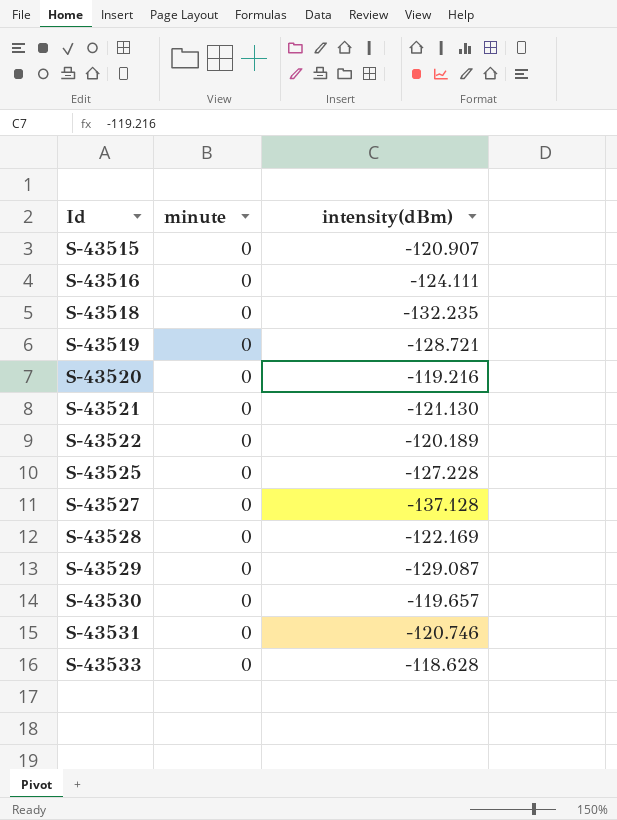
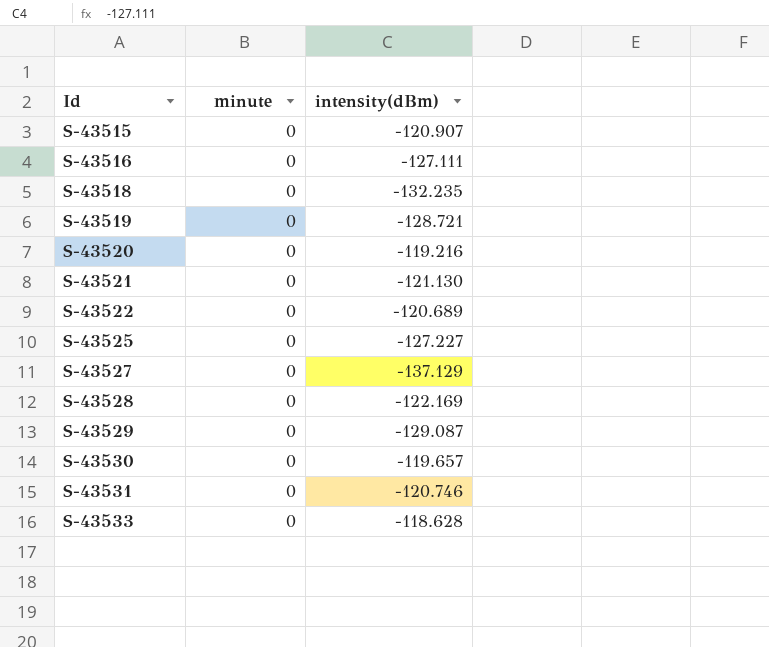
S-43516 | intensity(dBm): -124.111 -> -127.111
S-43522 | intensity(dBm): -120.189 -> -120.689
S-43525 | intensity(dBm): -127.228 -> -127.227
S-43527 | intensity(dBm): -137.128 -> -137.129

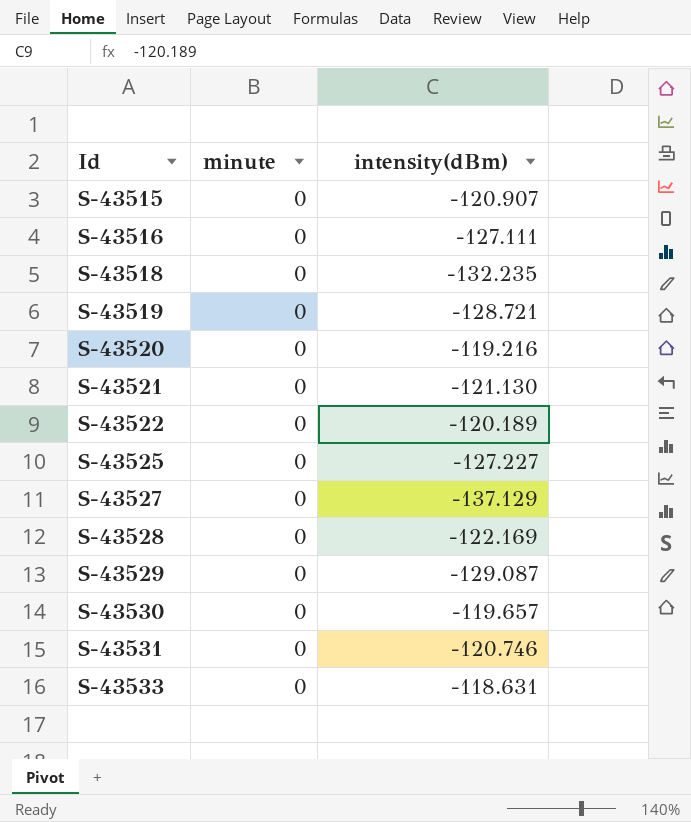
S-43522 | intensity(dBm): -120.689 -> -120.189
S-43533 | intensity(dBm): -118.628 -> -118.631

